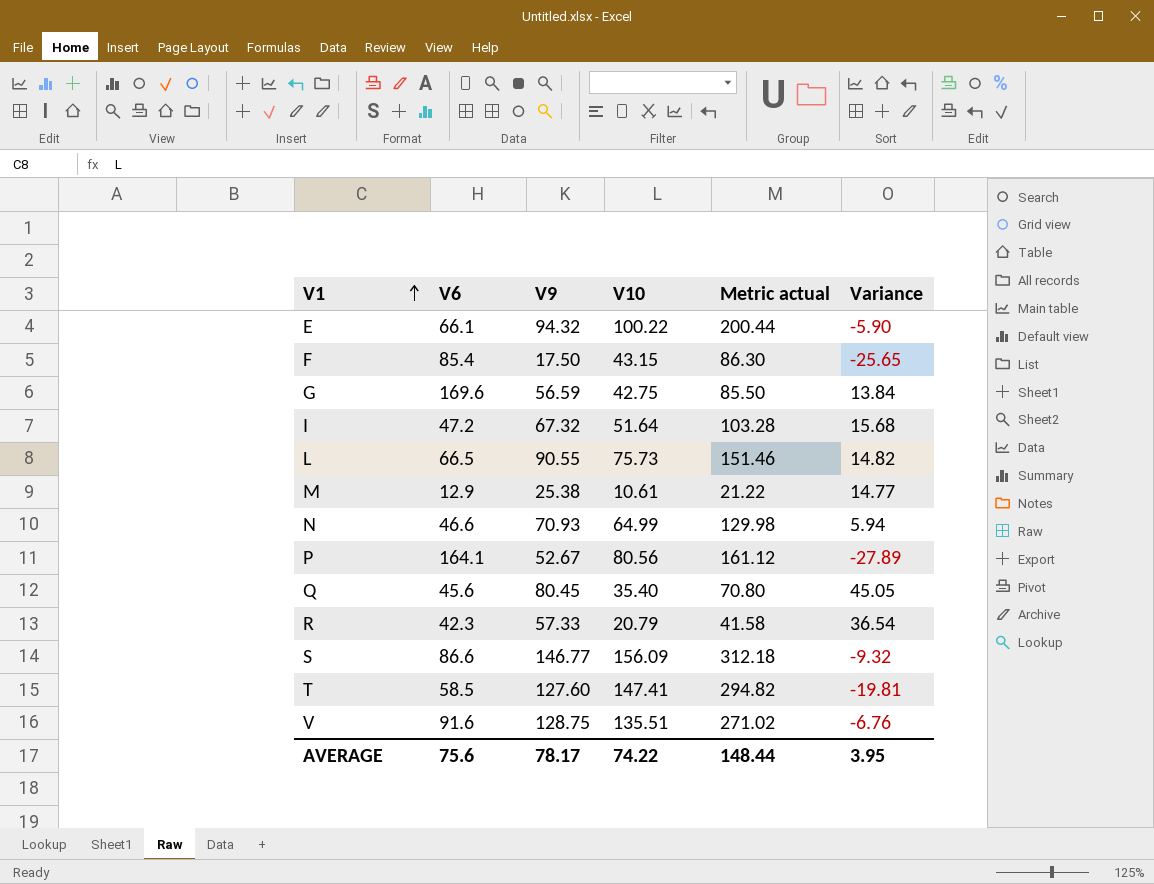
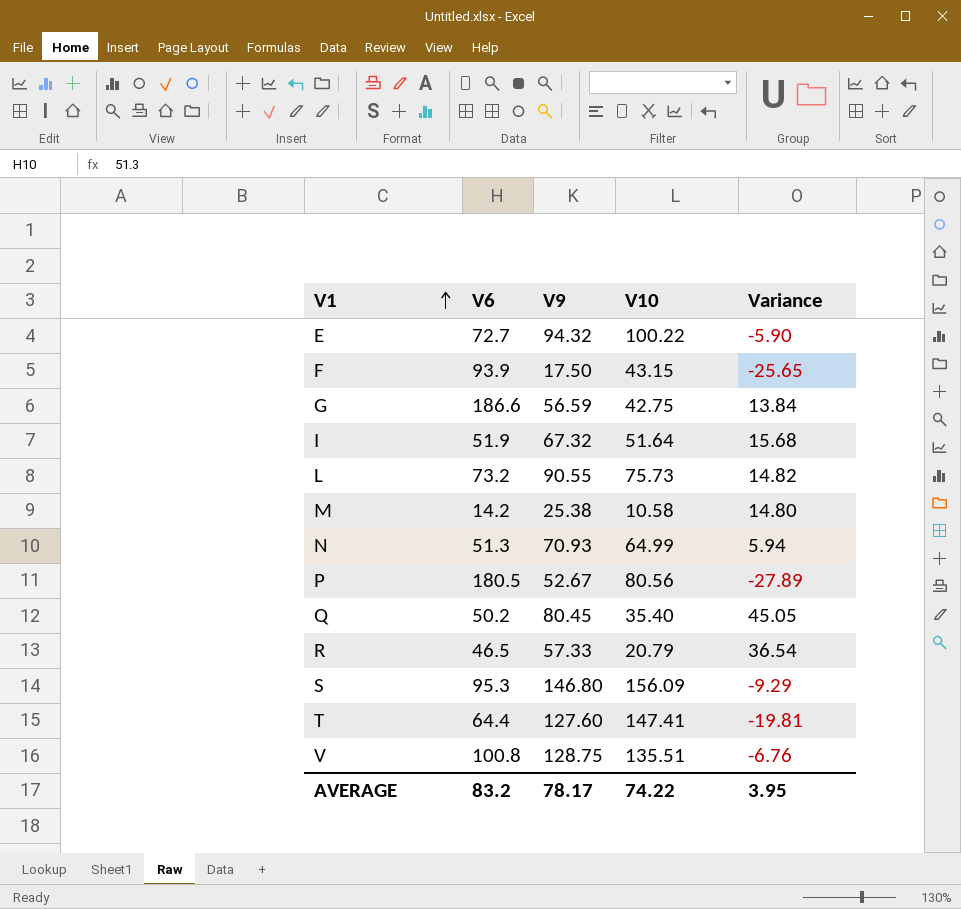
column Metric actual | formula: [V10] * 2 -> none
E | V6: 66.1 -> 72.7
F | V6: 85.4 -> 93.9
G | V6: 169.6 -> 186.6
I | V6: 47.2 -> 51.9
L | V6: 66.5 -> 73.2
M | V6: 12.9 -> 14.2
M | V10: 10.61 -> 10.58
M | Variance: 14.77 -> 14.80
N | V6: 46.6 -> 51.3
P | V6: 164.1 -> 180.5
Q | V6: 45.6 -> 50.2
R | V6: 42.3 -> 46.5
S | V6: 86.6 -> 95.3
S | V9: 146.77 -> 146.80
S | Variance: -9.32 -> -9.29
T | V6: 58.5 -> 64.4
V | V6: 91.6 -> 100.8
AVERAGE | V6: 75.6 -> 83.2

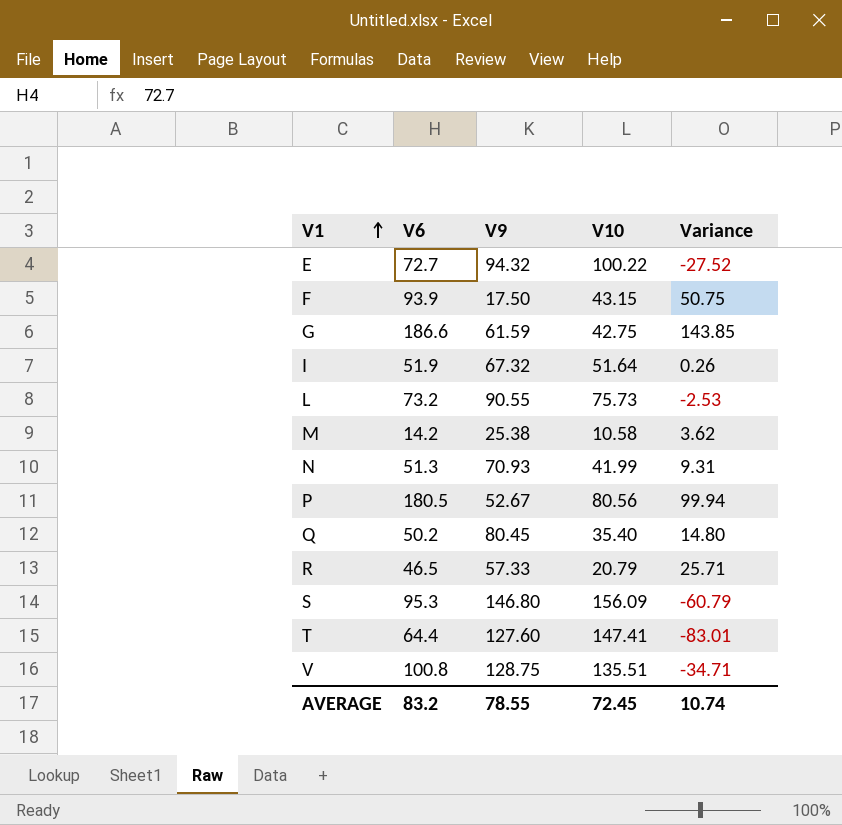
column Variance | formula: [V9] - [V10] -> [V6] - [V10]
G | V9: 56.59 -> 61.59
N | V10: 64.99 -> 41.99
AVERAGE | V9: 78.17 -> 78.55
AVERAGE | V10: 74.22 -> 72.45
AVERAGE | Variance: 3.95 -> 10.74

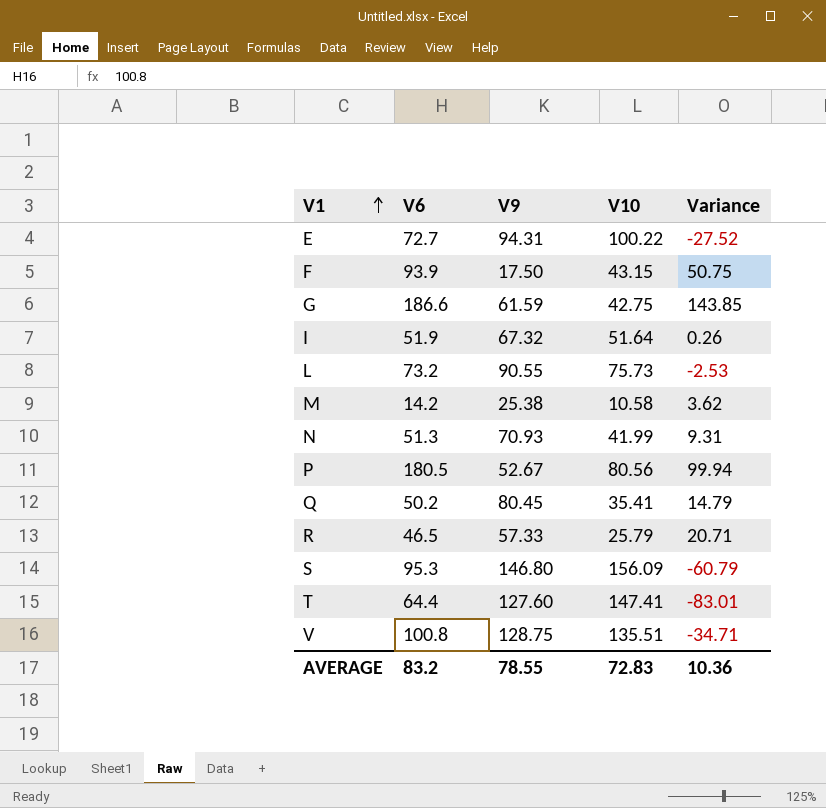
E | V9: 94.32 -> 94.31
Q | V10: 35.40 -> 35.41
Q | Variance: 14.80 -> 14.79
R | V10: 20.79 -> 25.79
R | Variance: 25.71 -> 20.71
AVERAGE | V10: 72.45 -> 72.83
AVERAGE | Variance: 10.74 -> 10.36

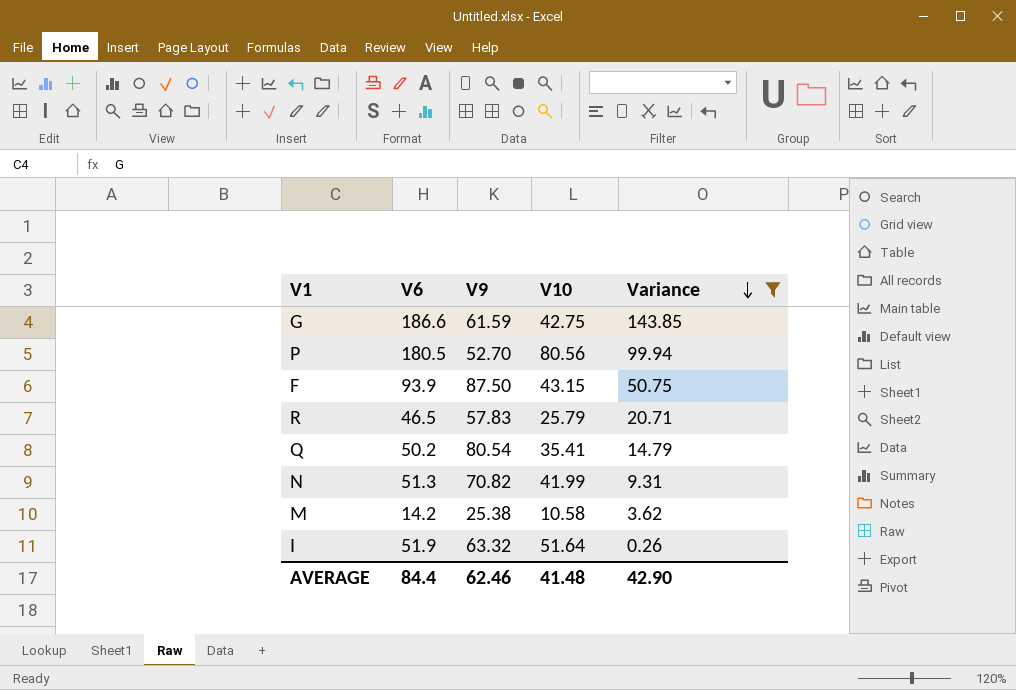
filter: none -> Variance >= 0.26
row order: V1 ascending -> Variance descending
P | V9: 52.67 -> 52.70
F | V9: 17.50 -> 87.50
R | V9: 57.33 -> 57.83
Q | V9: 80.45 -> 80.54
N | V9: 70.93 -> 70.82
I | V9: 67.32 -> 63.32
AVERAGE | V6: 83.2 -> 84.4
AVERAGE | V9: 78.55 -> 62.46
AVERAGE | V10: 72.83 -> 41.48
AVERAGE | Variance: 10.36 -> 42.90

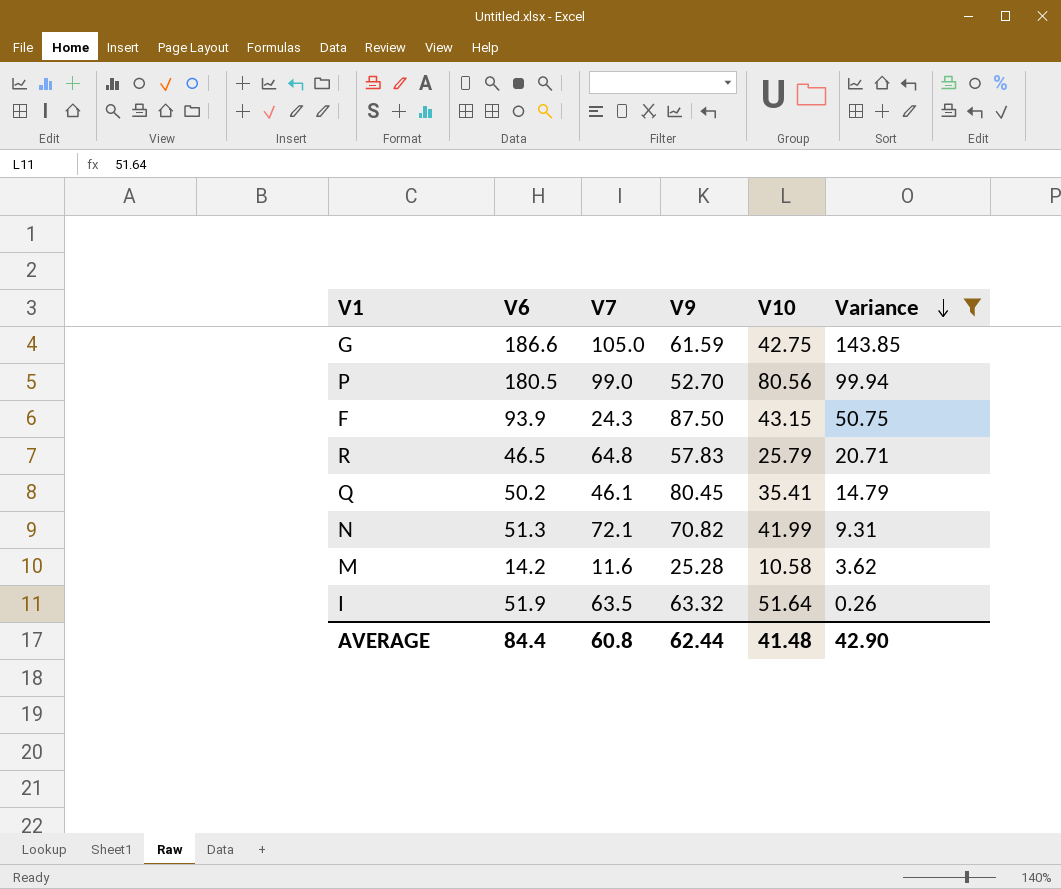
column V7 | position: none -> 3
Q | V9: 80.54 -> 80.45
M | V9: 25.38 -> 25.28
AVERAGE | V9: 62.46 -> 62.44

